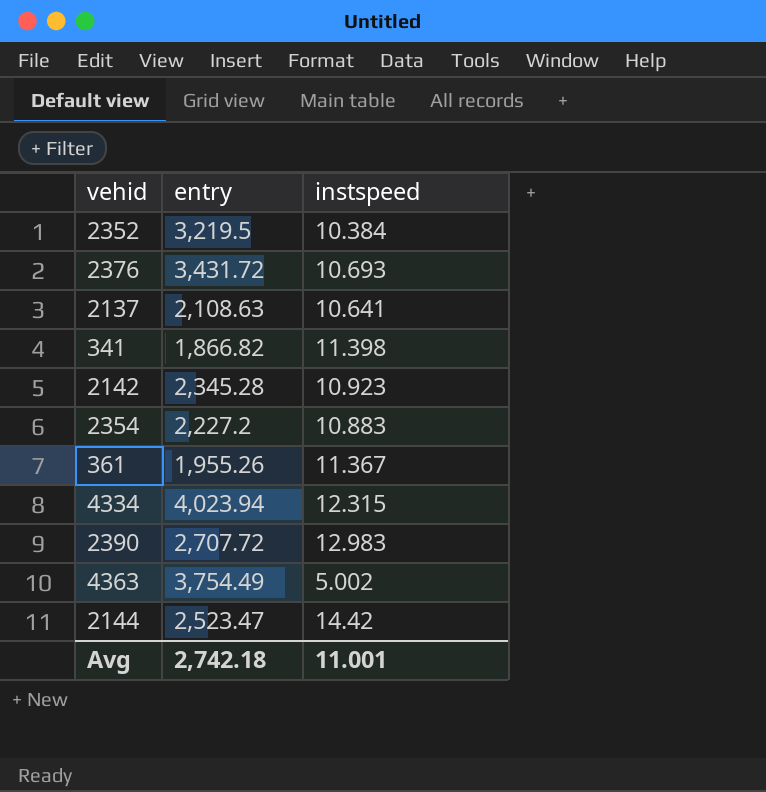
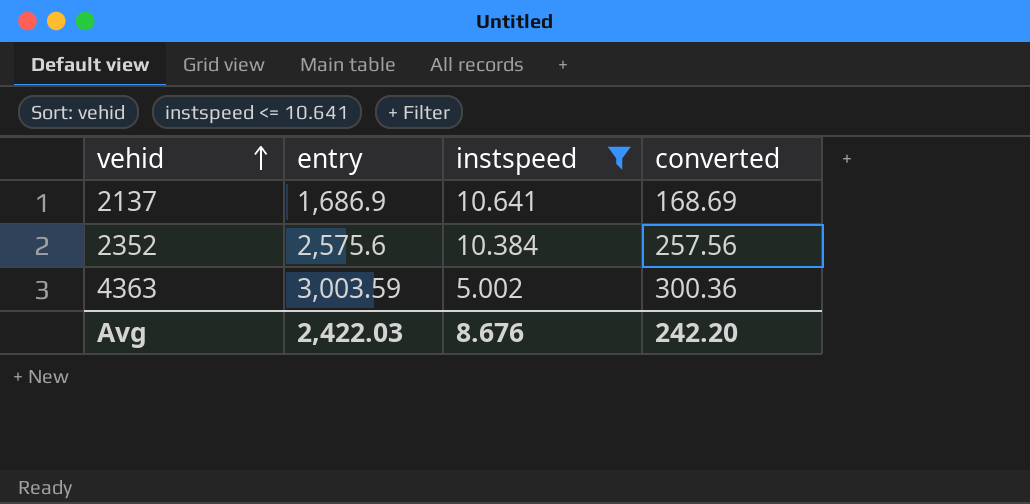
filter: none -> instspeed <= 10.641
row order: none -> vehid ascending
column converted | formula: none -> [entry] * 0.1
2137 | entry: 2,108.63 -> 1,686.9
2352 | entry: 3,219.5 -> 2,575.6
4363 | entry: 3,754.49 -> 3,003.59
Avg | entry: 2,742.18 -> 2,422.03
Avg | instspeed: 11.001 -> 8.676

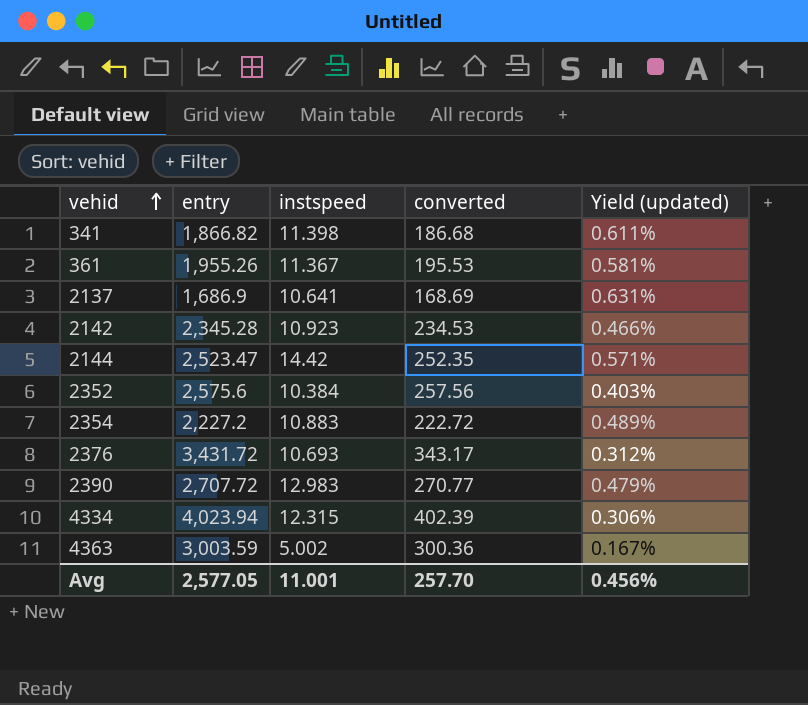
filter: instspeed <= 10.641 -> none
column Yield (updated) | formula: none -> [instspeed] / [entry]
Avg | entry: 2,422.03 -> 2,577.05
Avg | instspeed: 8.676 -> 11.001
Avg | converted: 242.20 -> 257.70

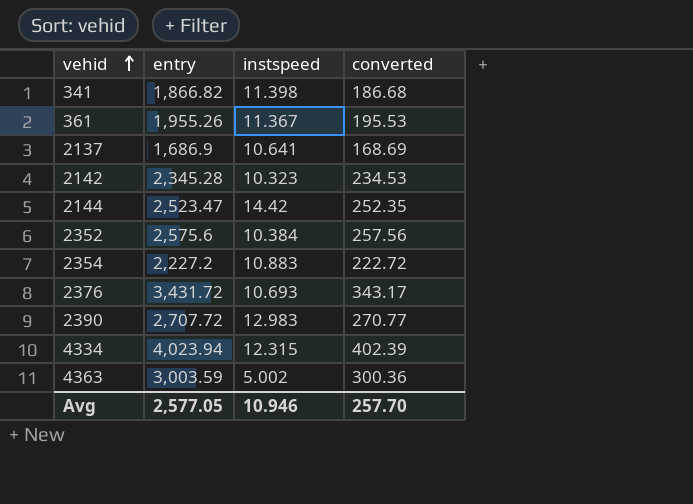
column Yield (updated) | formula: [instspeed] / [entry] -> none
2142 | instspeed: 10.923 -> 10.323
Avg | instspeed: 11.001 -> 10.946

